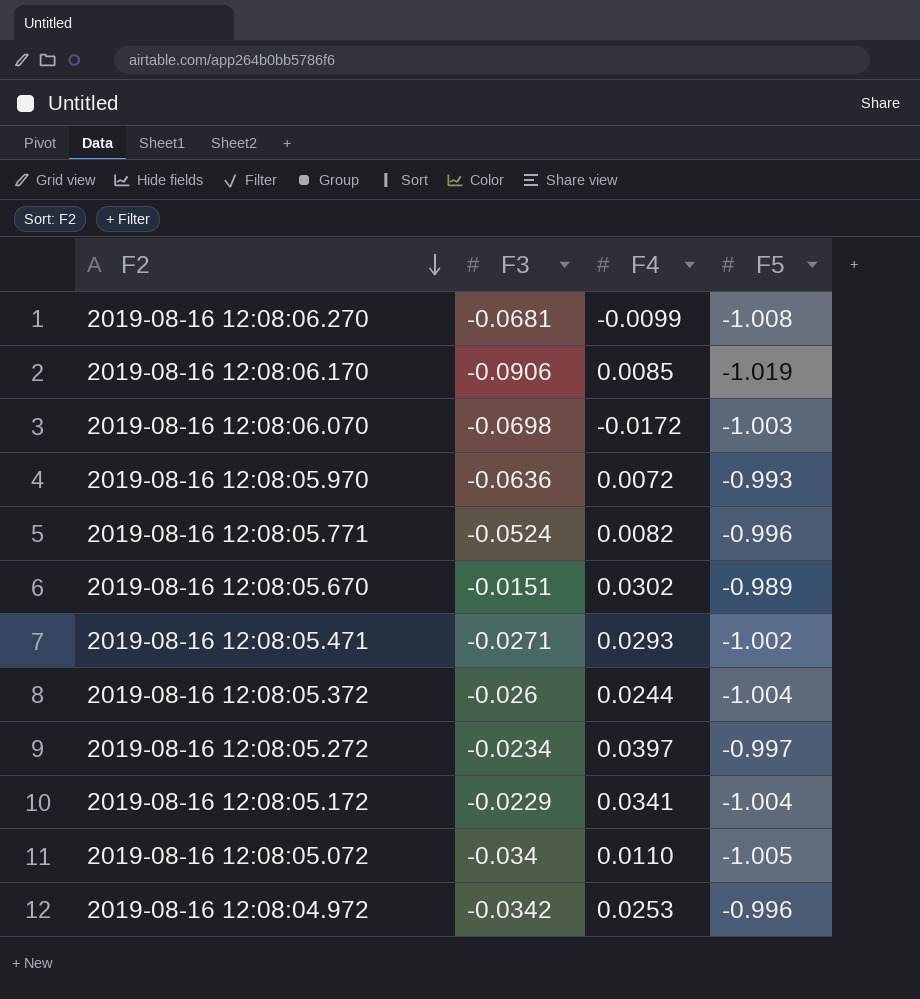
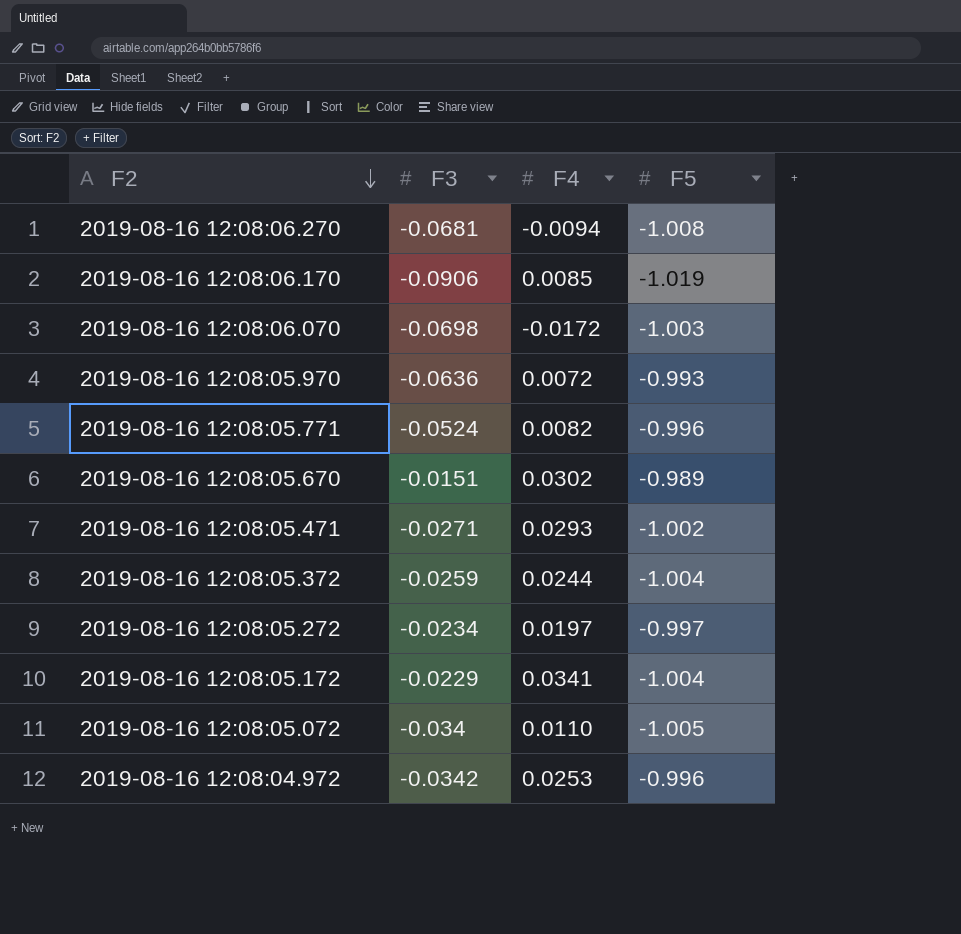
2019-08-16 12:08:06.270 | F4: -0.0099 -> -0.0094
2019-08-16 12:08:05.372 | F3: -0.026 -> -0.0259
2019-08-16 12:08:05.272 | F4: 0.0397 -> 0.0197

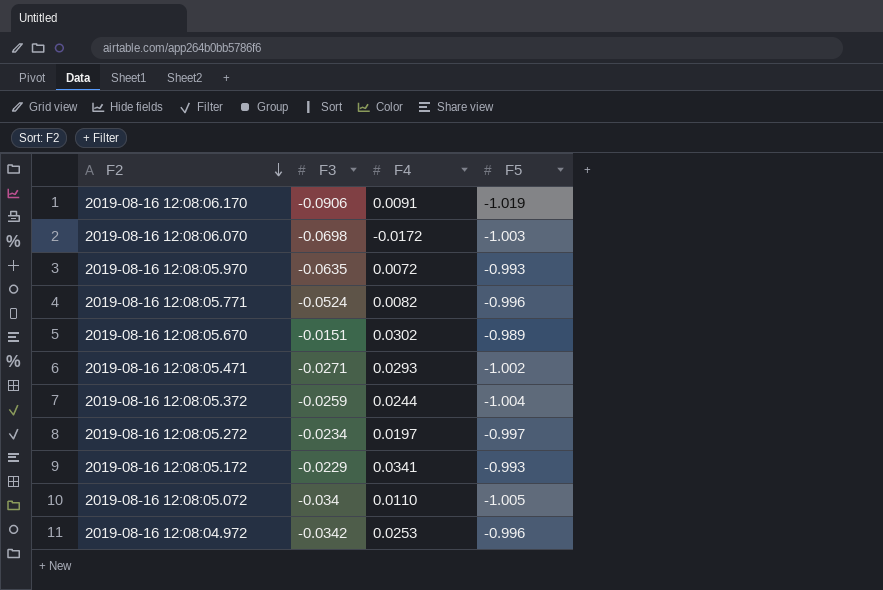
row 2019-08-16 12:08:06.270: -0.0681 | -0.0094 | -1.008 -> none
2019-08-16 12:08:06.170 | F4: 0.0085 -> 0.0091
2019-08-16 12:08:05.970 | F3: -0.0636 -> -0.0635
2019-08-16 12:08:05.172 | F5: -1.004 -> -0.993

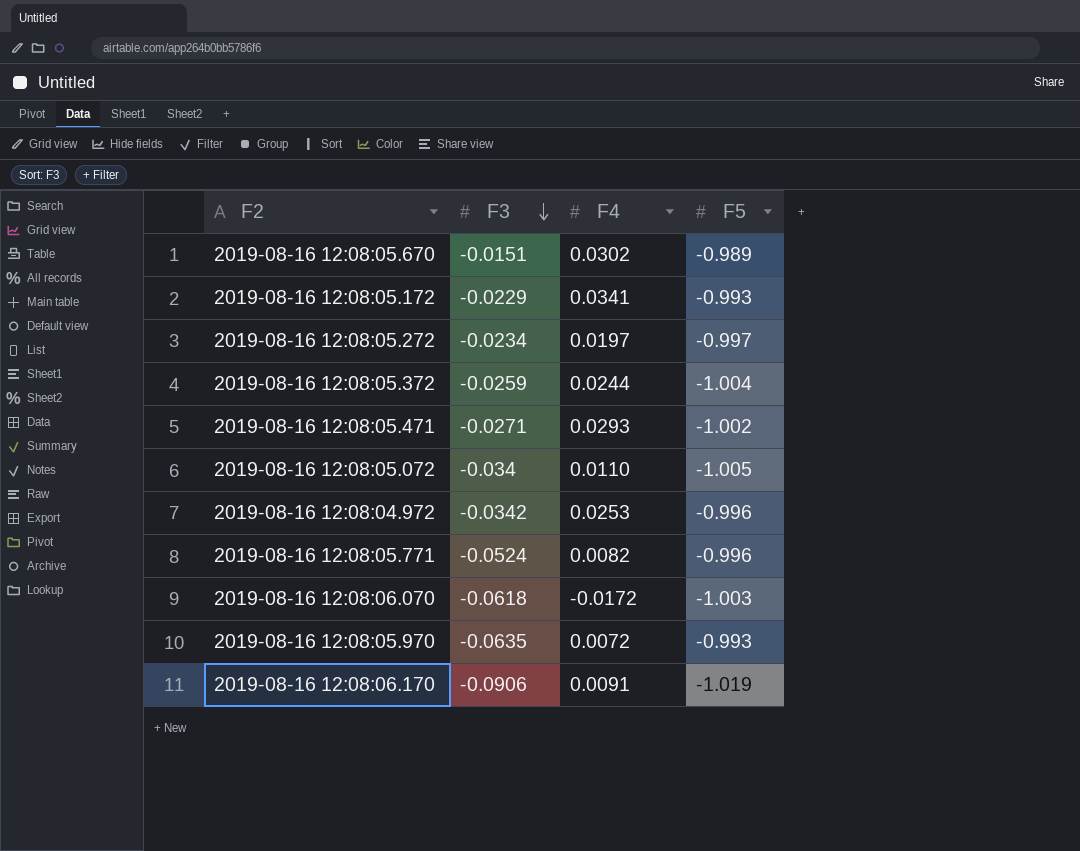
row order: F2 descending -> F3 descending
2019-08-16 12:08:06.070 | F3: -0.0698 -> -0.0618

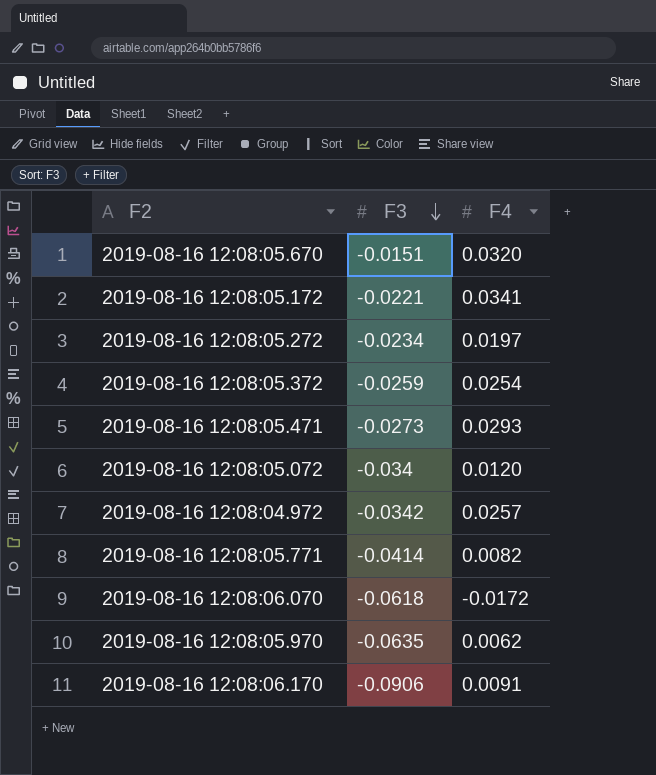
column F5 | position: 4 -> none
2019-08-16 12:08:05.670 | F4: 0.0302 -> 0.0320
2019-08-16 12:08:05.172 | F3: -0.0229 -> -0.0221
2019-08-16 12:08:05.372 | F4: 0.0244 -> 0.0254
2019-08-16 12:08:05.471 | F3: -0.0271 -> -0.0273
2019-08-16 12:08:05.072 | F4: 0.0110 -> 0.0120
2019-08-16 12:08:04.972 | F4: 0.0253 -> 0.0257
2019-08-16 12:08:05.771 | F3: -0.0524 -> -0.0414
2019-08-16 12:08:05.970 | F4: 0.0072 -> 0.0062

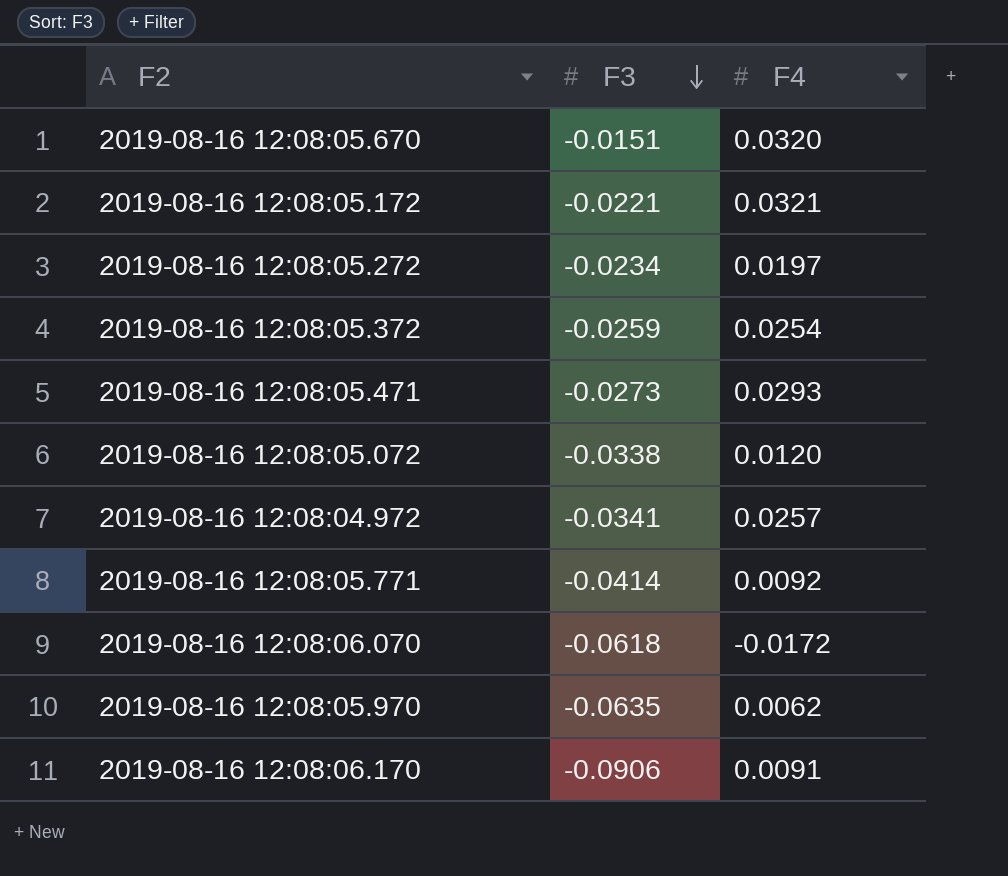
2019-08-16 12:08:05.172 | F4: 0.0341 -> 0.0321
2019-08-16 12:08:05.072 | F3: -0.034 -> -0.0338
2019-08-16 12:08:04.972 | F3: -0.0342 -> -0.0341
2019-08-16 12:08:05.771 | F4: 0.0082 -> 0.0092

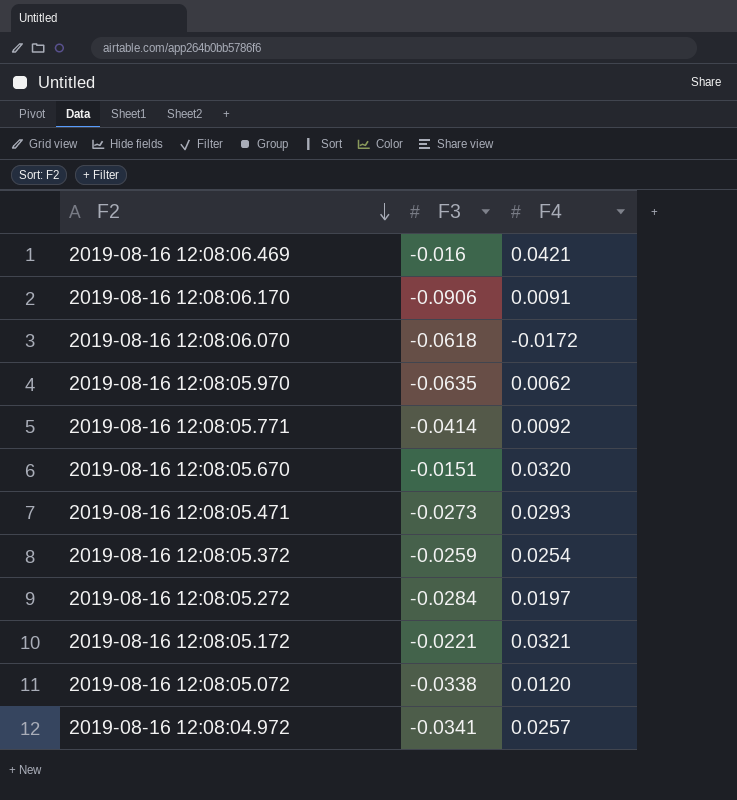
row order: F3 descending -> F2 descending
row 2019-08-16 12:08:06.469: none -> -0.016 | 0.0421
2019-08-16 12:08:05.272 | F3: -0.0234 -> -0.0284

